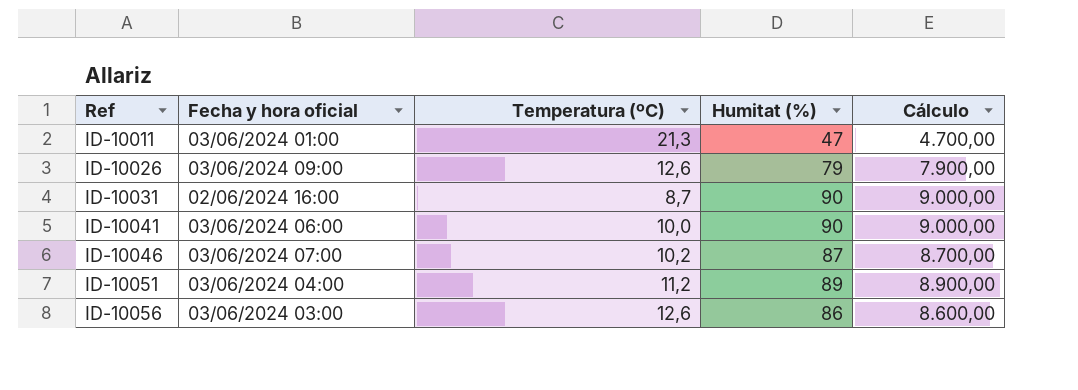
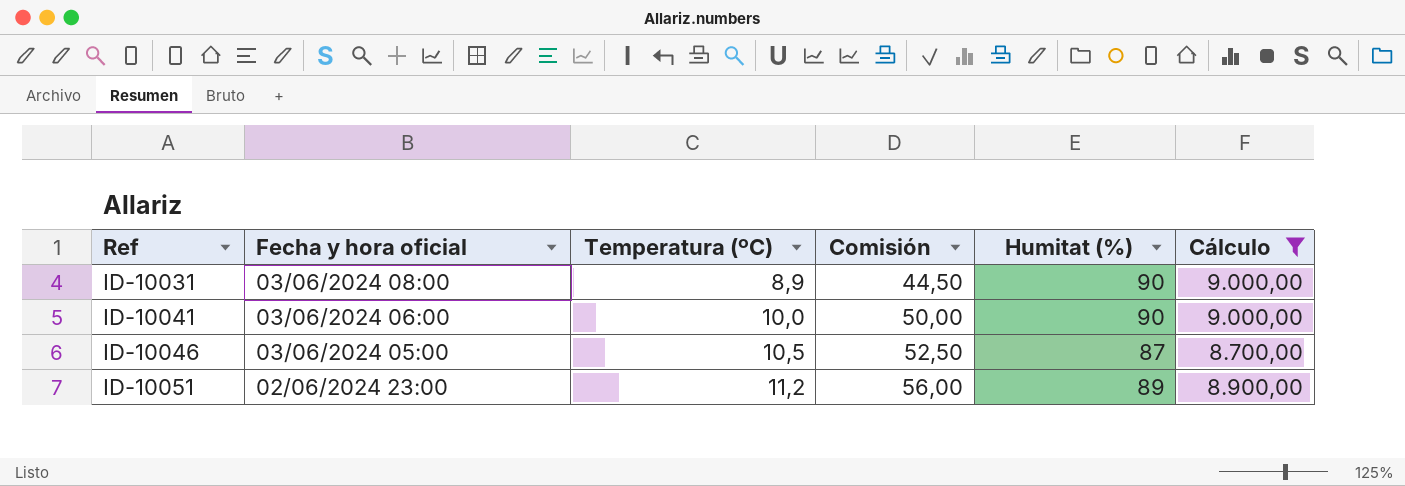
filter: none -> Cálculo >= 8.700,00
column Comisión | formula: none -> [Temperatura (ºC)] * 5
ID-10031 | Fecha y hora oficial: 02/06/2024 16:00 -> 03/06/2024 08:00
ID-10031 | Temperatura (ºC): 8,7 -> 8,9
ID-10046 | Fecha y hora oficial: 03/06/2024 07:00 -> 03/06/2024 05:00
ID-10046 | Temperatura (ºC): 10,2 -> 10,5
ID-10051 | Fecha y hora oficial: 03/06/2024 04:00 -> 02/06/2024 23:00

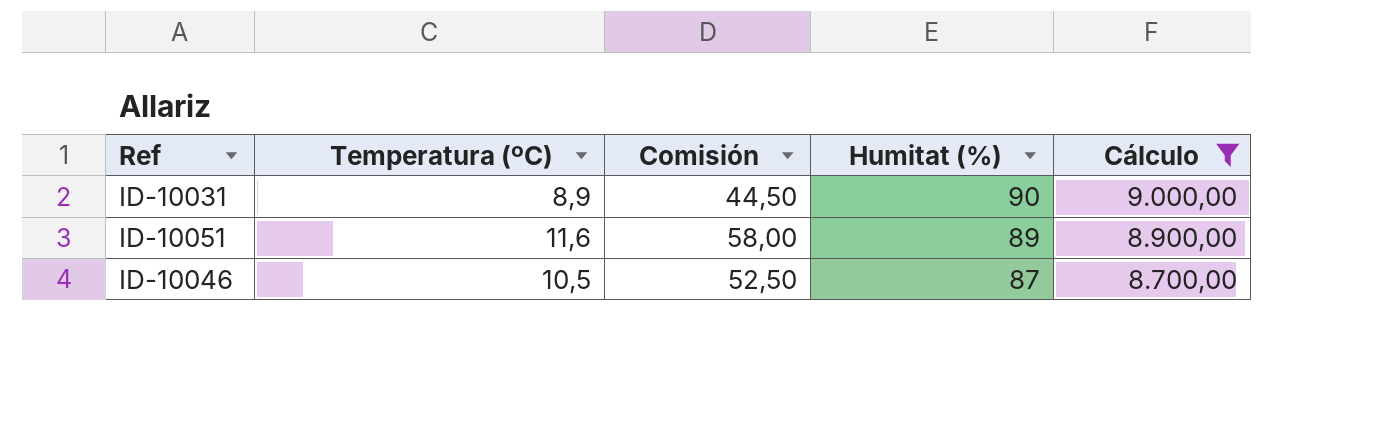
row order: Ref ascending -> Humitat (%) descending
column Fecha y hora oficial | position: 2 -> none
row ID-10041: 03/06/2024 06:00 | 10,0 | 50,00 | 90 | 9.000,00 -> none
ID-10051 | Temperatura (ºC): 11,2 -> 11,6
ID-10051 | Comisión: 56,00 -> 58,00

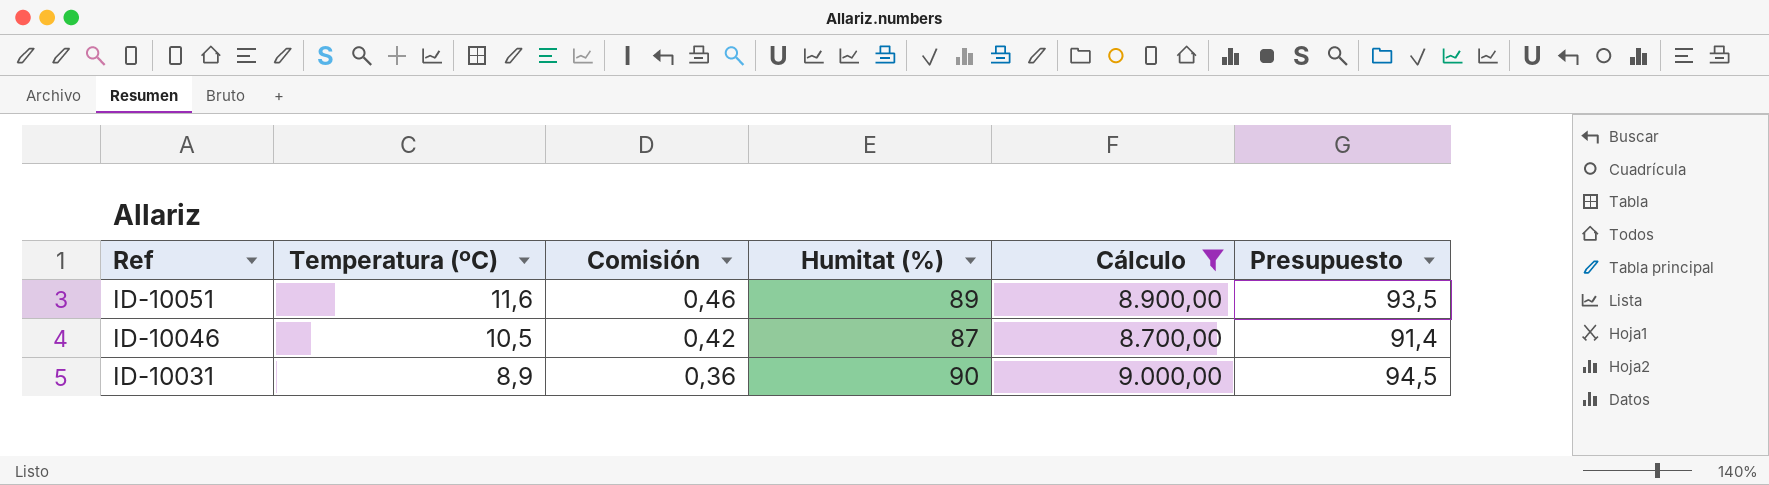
row order: Humitat (%) descending -> Ref descending
column Comisión | formula: [Temperatura (ºC)] * 5 -> [Temperatura (ºC)] * 0,04
column Presupuesto | formula: none -> [Humitat (%)] * 1,05

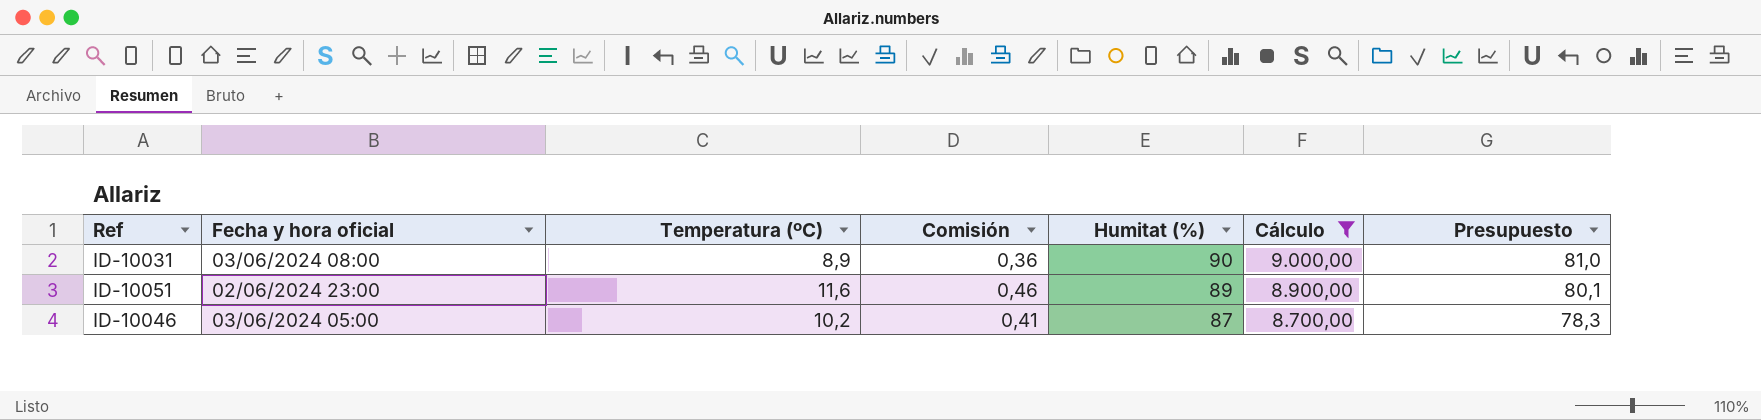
row order: Ref descending -> Humitat (%) descending
column Fecha y hora oficial | position: none -> 2
column Presupuesto | formula: [Humitat (%)] * 1,05 -> [Humitat (%)] * 0,9
ID-10046 | Temperatura (ºC): 10,5 -> 10,2
ID-10046 | Comisión: 0,42 -> 0,41

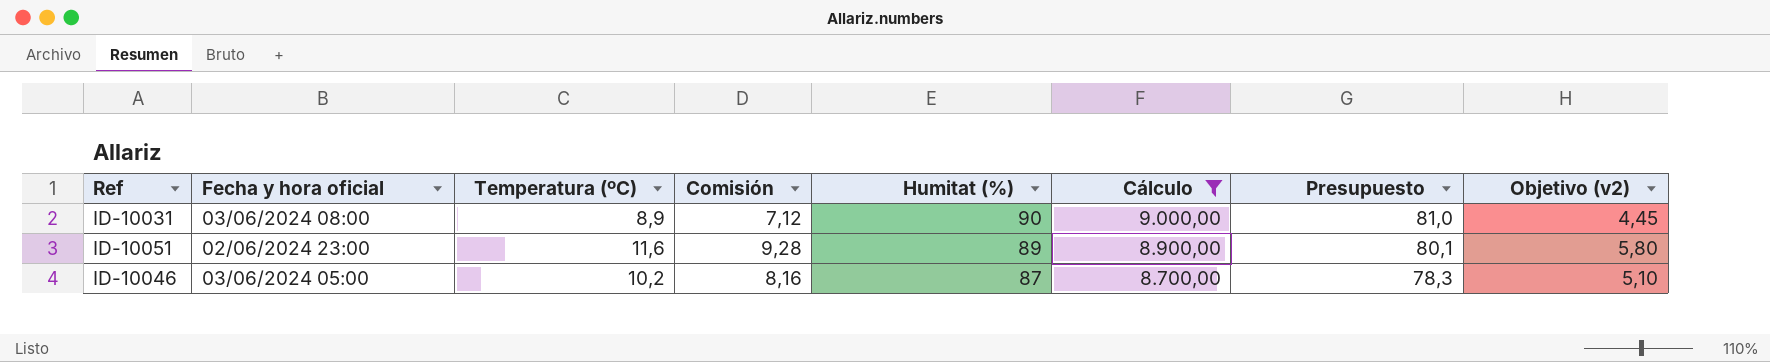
column Comisión | formula: [Temperatura (ºC)] * 0,04 -> [Temperatura (ºC)] * 0,8
column Objetivo (v2) | formula: none -> [Temperatura (ºC)] * 0,5

